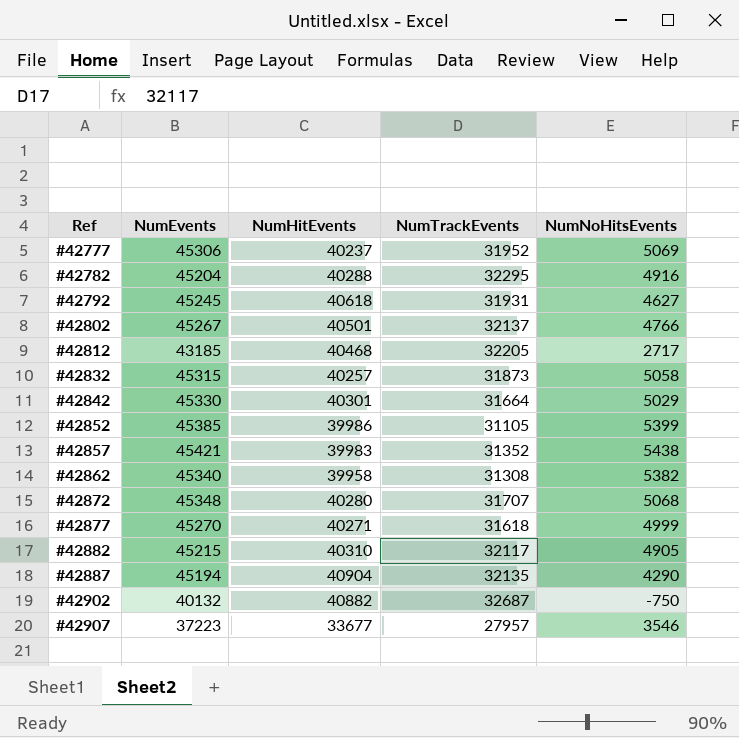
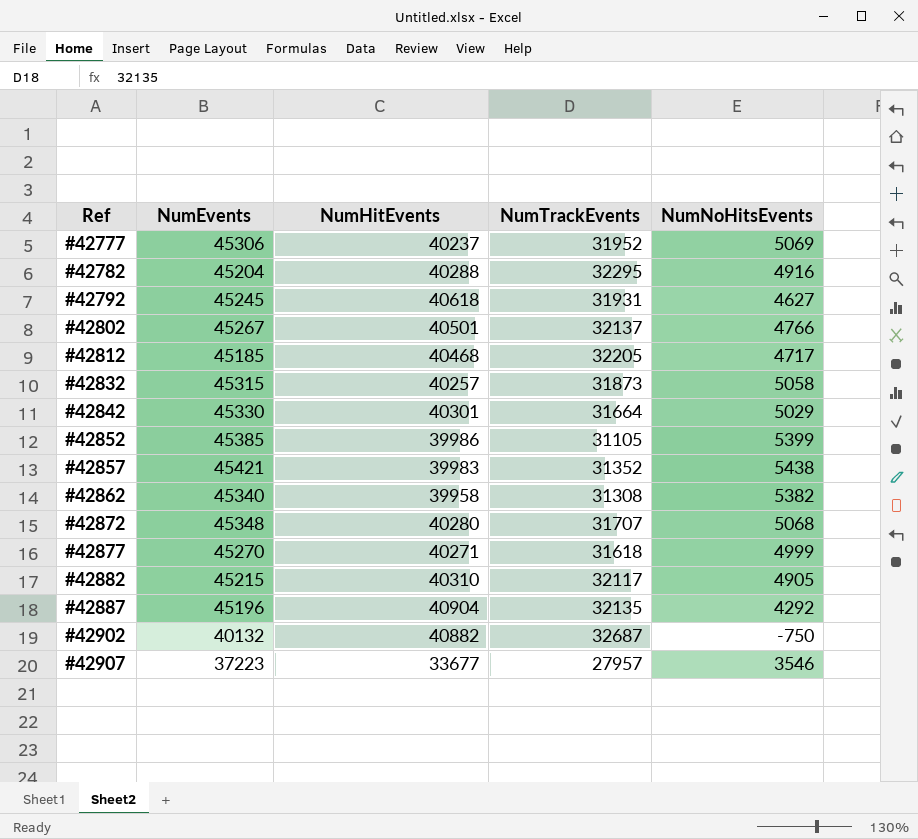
#42812 | NumEvents: 43185 -> 45185
#42812 | NumNoHitsEvents: 2717 -> 4717
#42887 | NumEvents: 45194 -> 45196
#42887 | NumNoHitsEvents: 4290 -> 4292

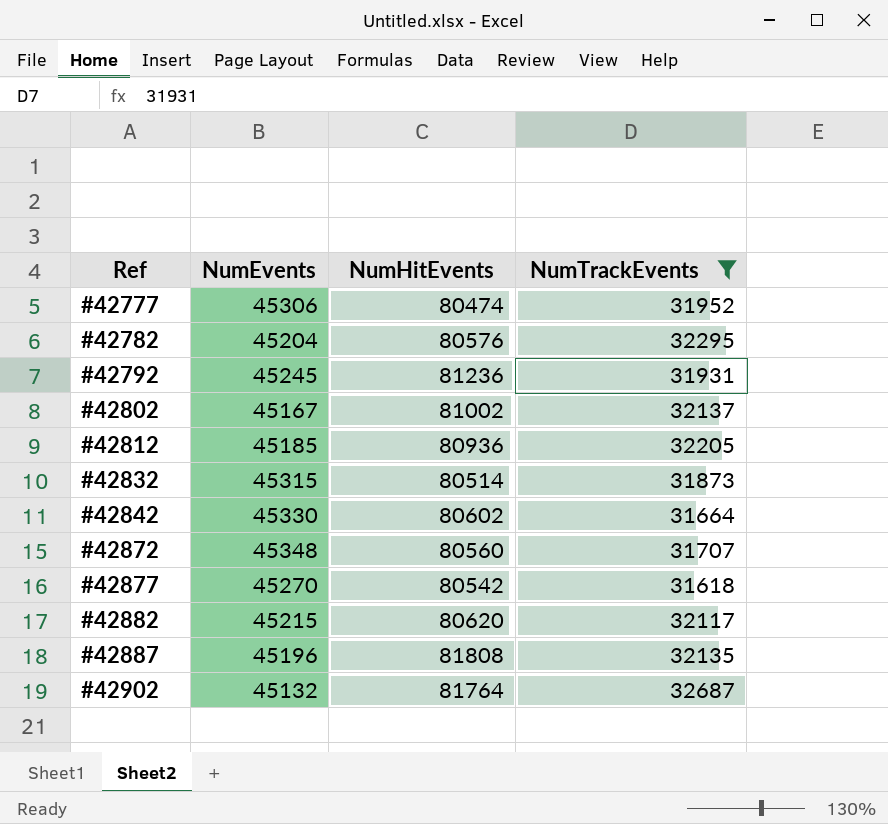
filter: none -> NumTrackEvents >= 31618
column NumNoHitsEvents | formula: [NumEvents] - [NumHitEvents] -> none
#42777 | NumHitEvents: 40237 -> 80474
#42782 | NumHitEvents: 40288 -> 80576
#42792 | NumHitEvents: 40618 -> 81236
#42802 | NumEvents: 45267 -> 45167
#42802 | NumHitEvents: 40501 -> 81002
#42812 | NumHitEvents: 40468 -> 80936
#42832 | NumHitEvents: 40257 -> 80514
#42842 | NumHitEvents: 40301 -> 80602
#42872 | NumHitEvents: 40280 -> 80560
#42877 | NumHitEvents: 40271 -> 80542
#42882 | NumHitEvents: 40310 -> 80620
#42887 | NumHitEvents: 40904 -> 81808
#42902 | NumEvents: 40132 -> 45132
#42902 | NumHitEvents: 40882 -> 81764

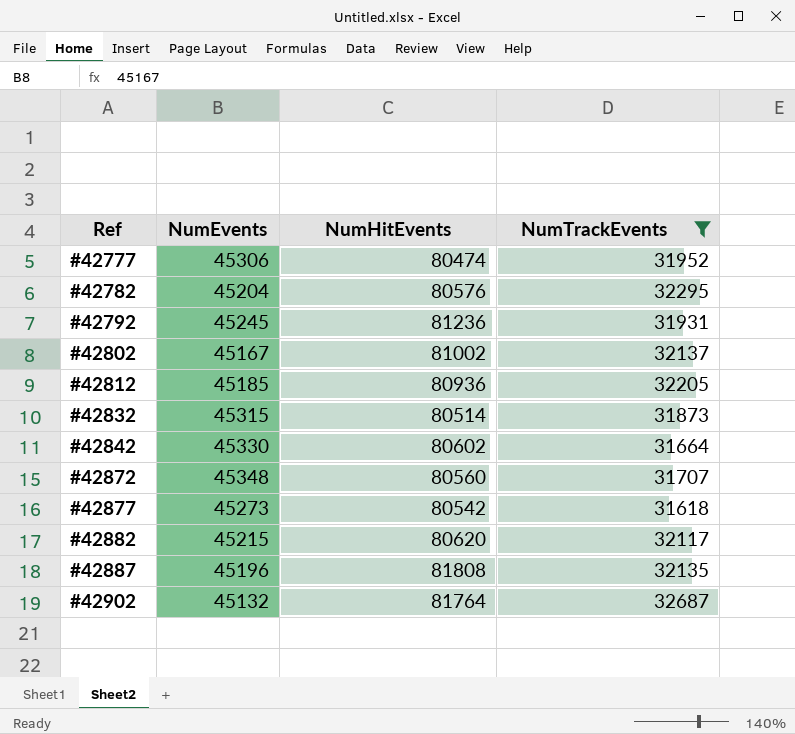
#42877 | NumEvents: 45270 -> 45273

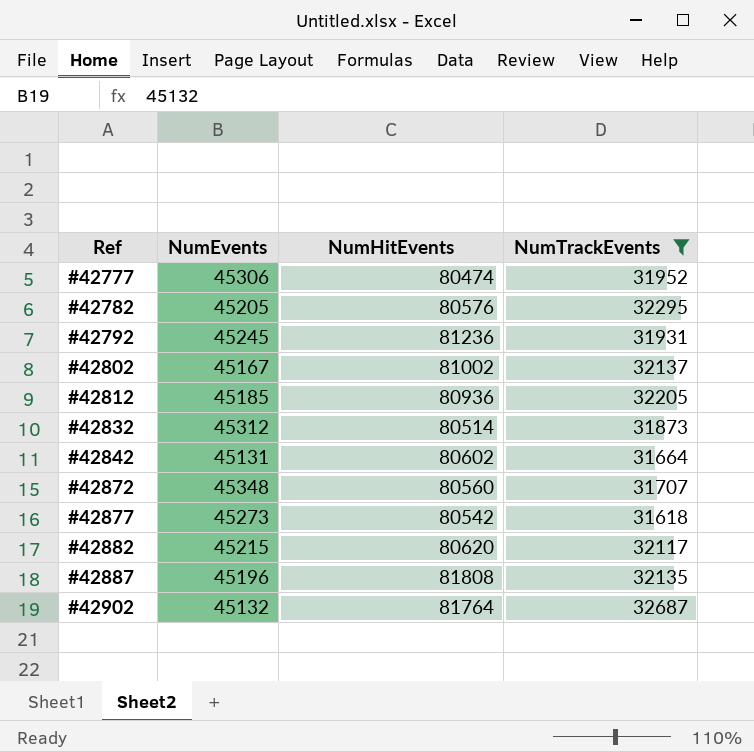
#42782 | NumEvents: 45204 -> 45205
#42832 | NumEvents: 45315 -> 45312
#42842 | NumEvents: 45330 -> 45131

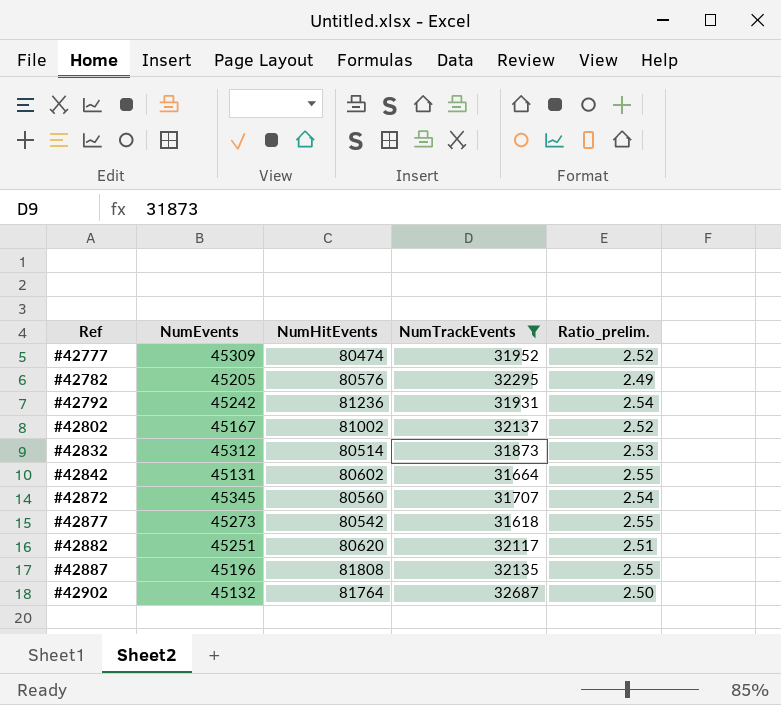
column Ratio_prelim. | formula: none -> [NumHitEvents] / [NumTrackEvents]
row #42812: 45185 | 80936 | 32205 -> none
#42777 | NumEvents: 45306 -> 45309
#42792 | NumEvents: 45245 -> 45242
#42872 | NumEvents: 45348 -> 45345
#42882 | NumEvents: 45215 -> 45251

